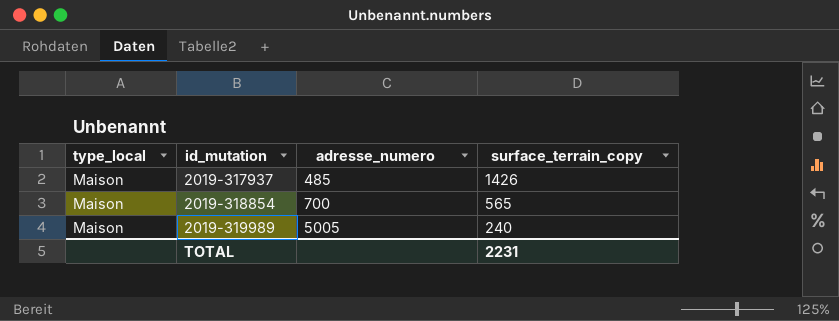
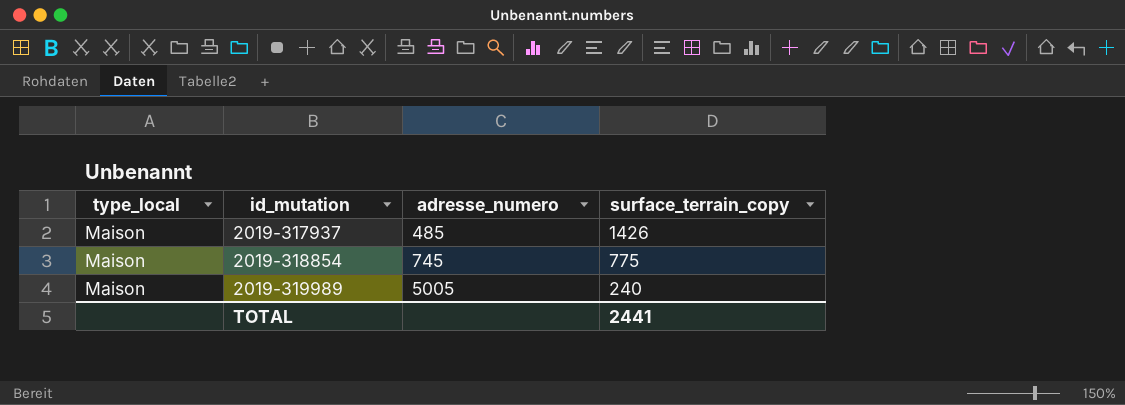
2019-318854 | adresse_numero: 700 -> 745
2019-318854 | surface_terrain_copy: 565 -> 775
TOTAL | surface_terrain_copy: 2231 -> 2441

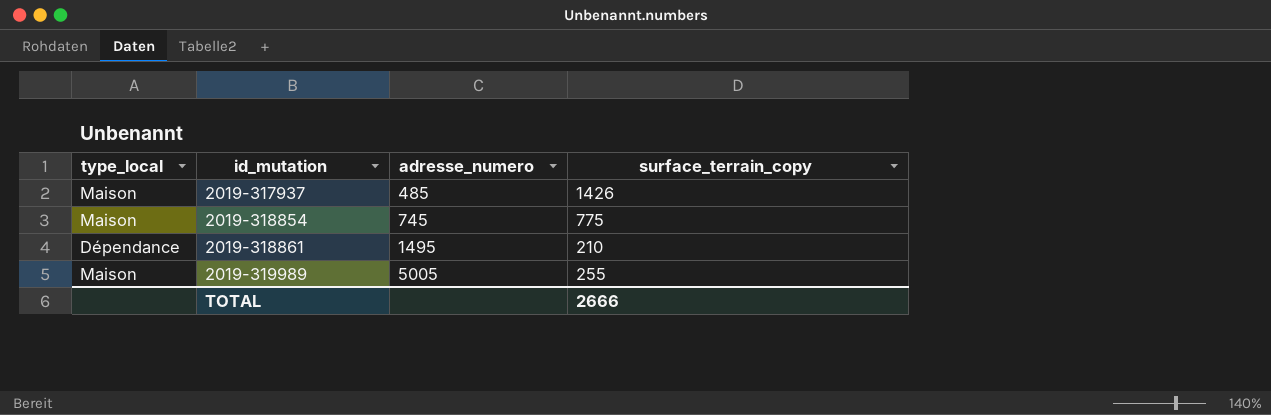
row 2019-318861: none -> Dépendance | 1495 | 210
2019-319989 | surface_terrain_copy: 240 -> 255
TOTAL | surface_terrain_copy: 2441 -> 2666

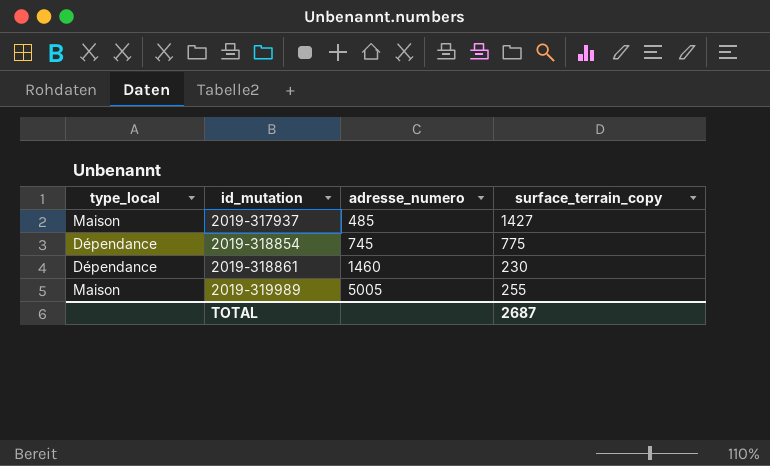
2019-317937 | surface_terrain_copy: 1426 -> 1427
2019-318854 | type_local: Maison -> Dépendance
2019-318861 | adresse_numero: 1495 -> 1460
2019-318861 | surface_terrain_copy: 210 -> 230
TOTAL | surface_terrain_copy: 2666 -> 2687

